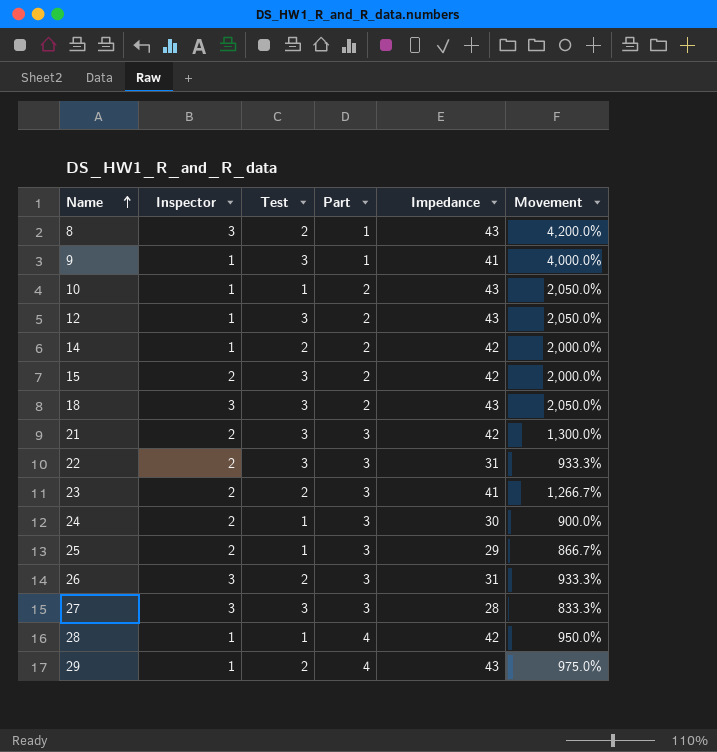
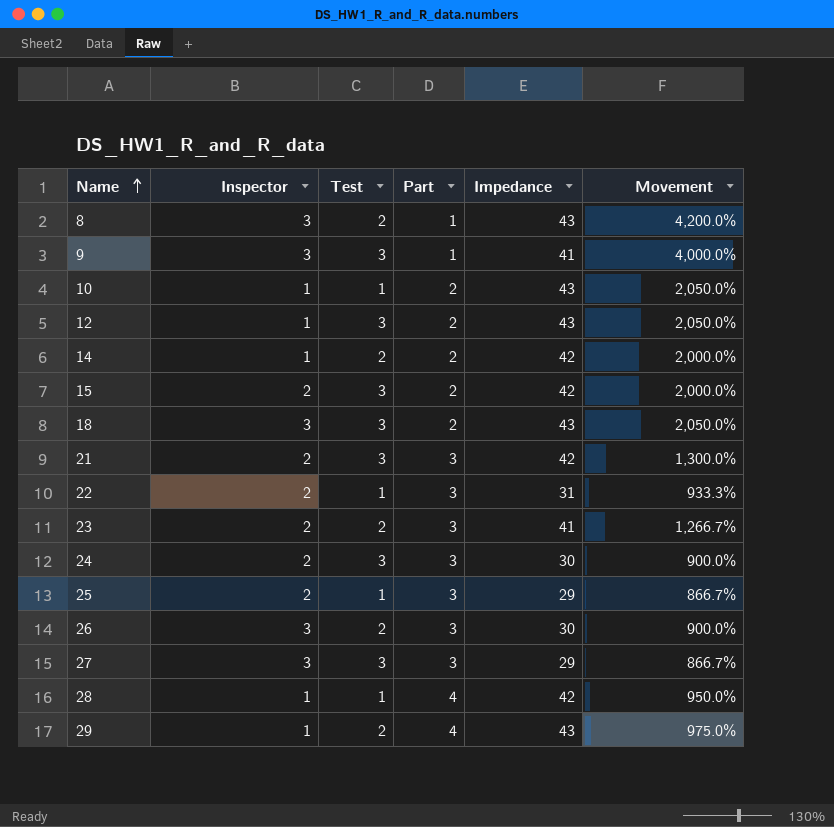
9 | Inspector: 1 -> 3
22 | Test: 3 -> 1
24 | Test: 1 -> 3
26 | Impedance: 31 -> 30
26 | Movement: 933.3% -> 900.0%
27 | Impedance: 28 -> 29
27 | Movement: 833.3% -> 866.7%

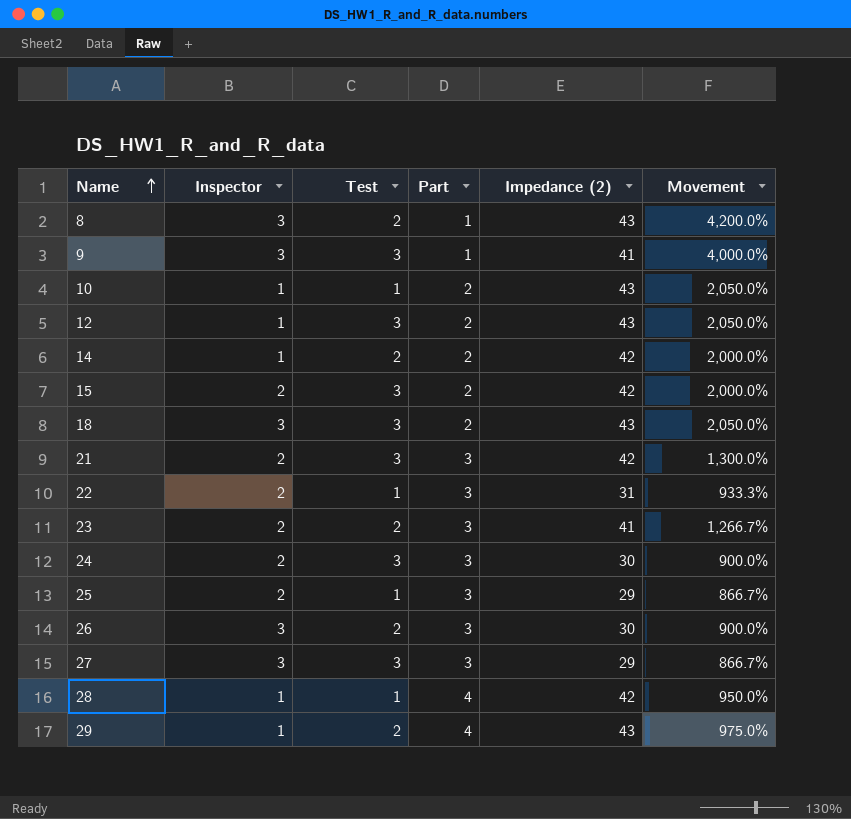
column name: Impedance -> Impedance (2)

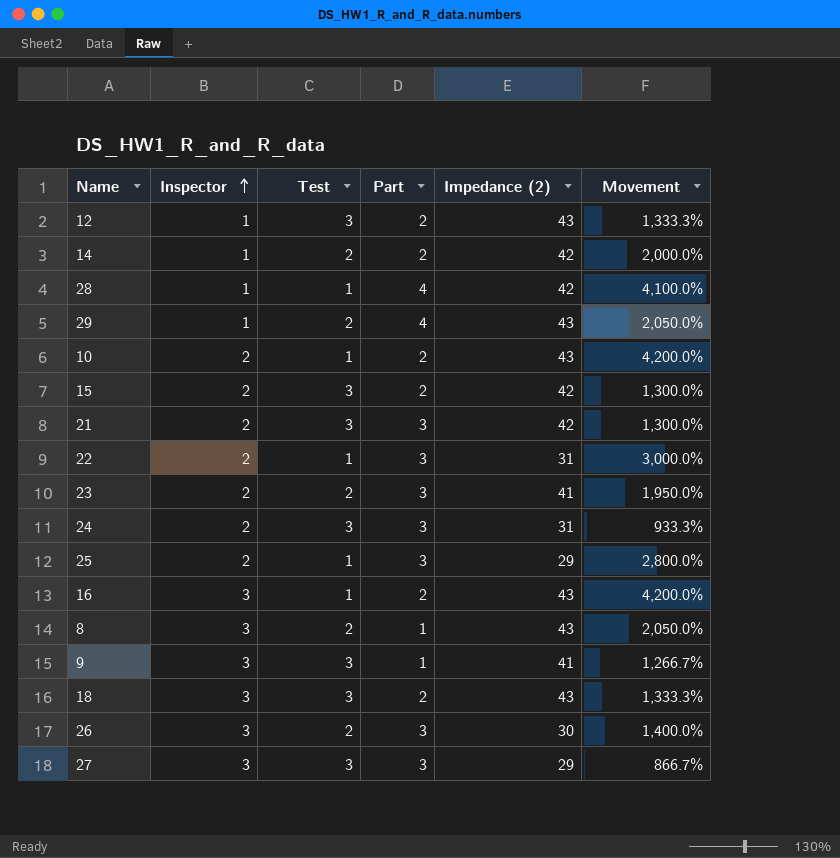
row order: Name ascending -> Inspector ascending
column Movement | formula: ([Impedance (2)] - [Part]) / [Part] -> ([Impedance (2)] - [Test]) / [Test]
10 | Inspector: 1 -> 2
24 | Impedance (2): 30 -> 31
row 16: none -> 3 | 1 | 2 | 43 | 4,200.0%

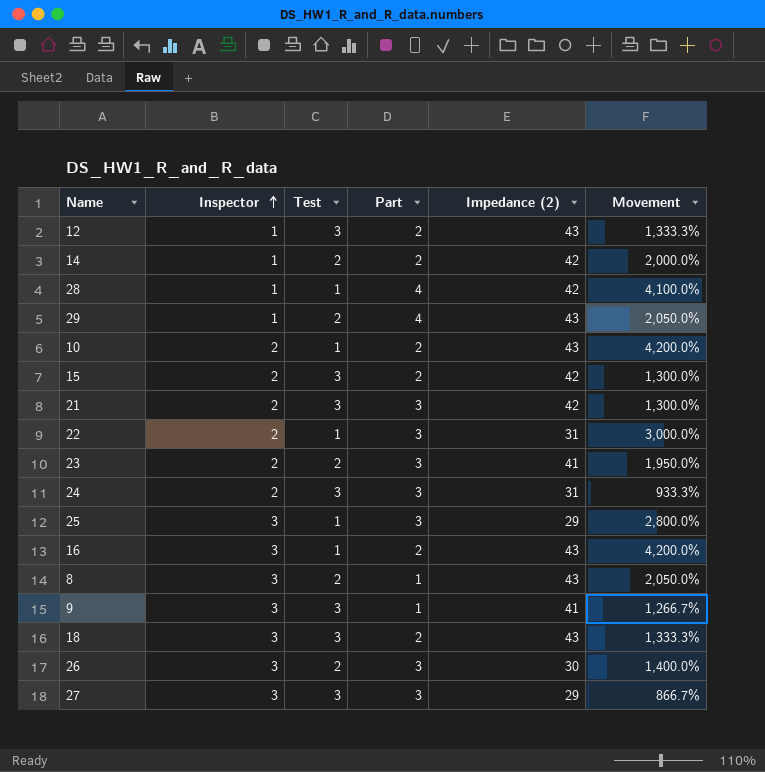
25 | Inspector: 2 -> 3

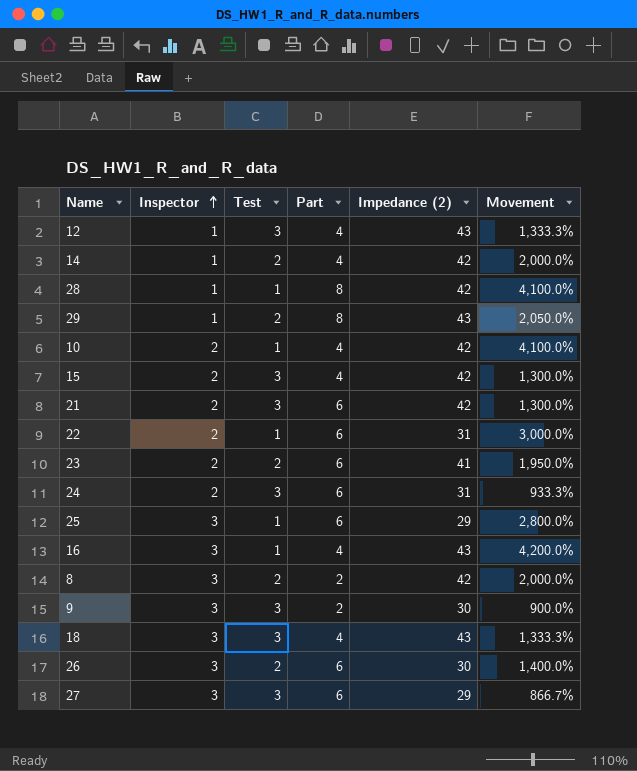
12 | Part: 2 -> 4
14 | Part: 2 -> 4
28 | Part: 4 -> 8
29 | Part: 4 -> 8
10 | Part: 2 -> 4
10 | Impedance (2): 43 -> 42
10 | Movement: 4,200.0% -> 4,100.0%
15 | Part: 2 -> 4
21 | Part: 3 -> 6
22 | Part: 3 -> 6
23 | Part: 3 -> 6
24 | Part: 3 -> 6
25 | Part: 3 -> 6
16 | Part: 2 -> 4
8 | Part: 1 -> 2
8 | Impedance (2): 43 -> 42
8 | Movement: 2,050.0% -> 2,000.0%
9 | Part: 1 -> 2
9 | Impedance (2): 41 -> 30
9 | Movement: 1,266.7% -> 900.0%
18 | Part: 2 -> 4
26 | Part: 3 -> 6
27 | Part: 3 -> 6

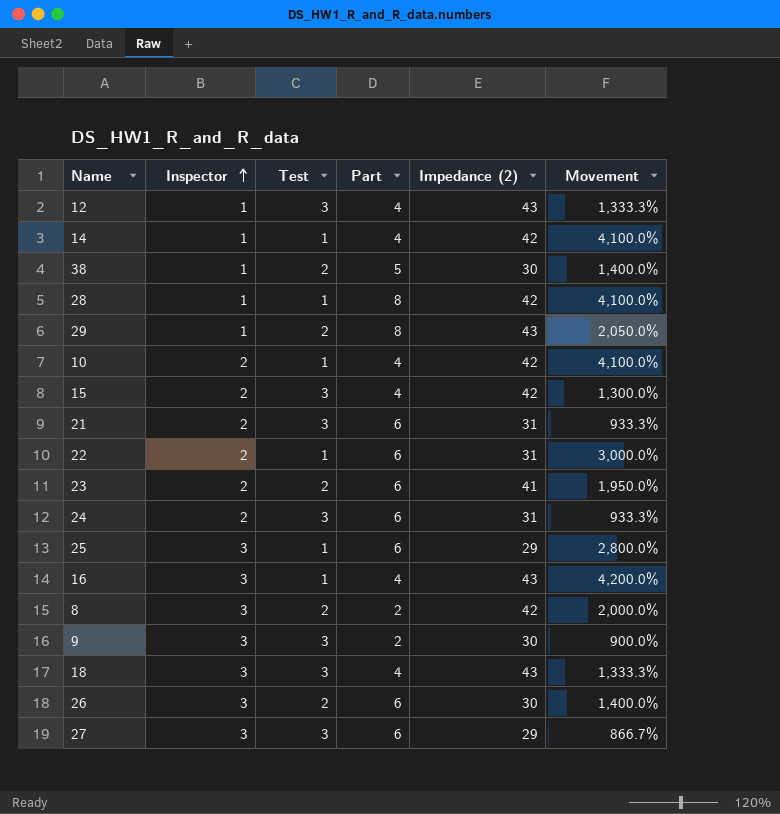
14 | Test: 2 -> 1
14 | Movement: 2,000.0% -> 4,100.0%
row 38: none -> 1 | 2 | 5 | 30 | 1,400.0%
21 | Impedance (2): 42 -> 31
21 | Movement: 1,300.0% -> 933.3%

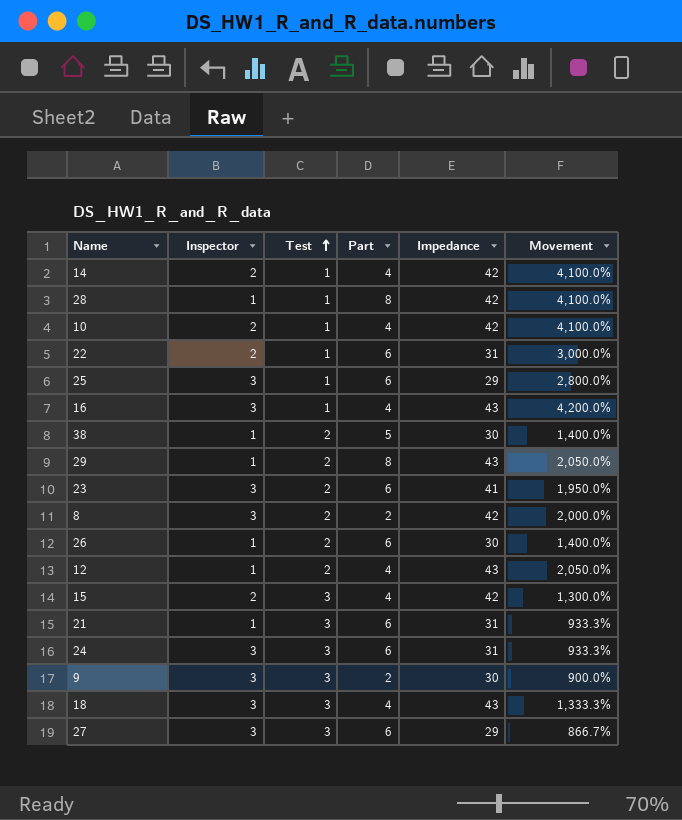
row order: Inspector ascending -> Test ascending
column name: Impedance (2) -> Impedance
14 | Inspector: 1 -> 2
23 | Inspector: 2 -> 3
26 | Inspector: 3 -> 1
12 | Test: 3 -> 2
12 | Movement: 1,333.3% -> 2,050.0%
21 | Inspector: 2 -> 1
24 | Inspector: 2 -> 3

